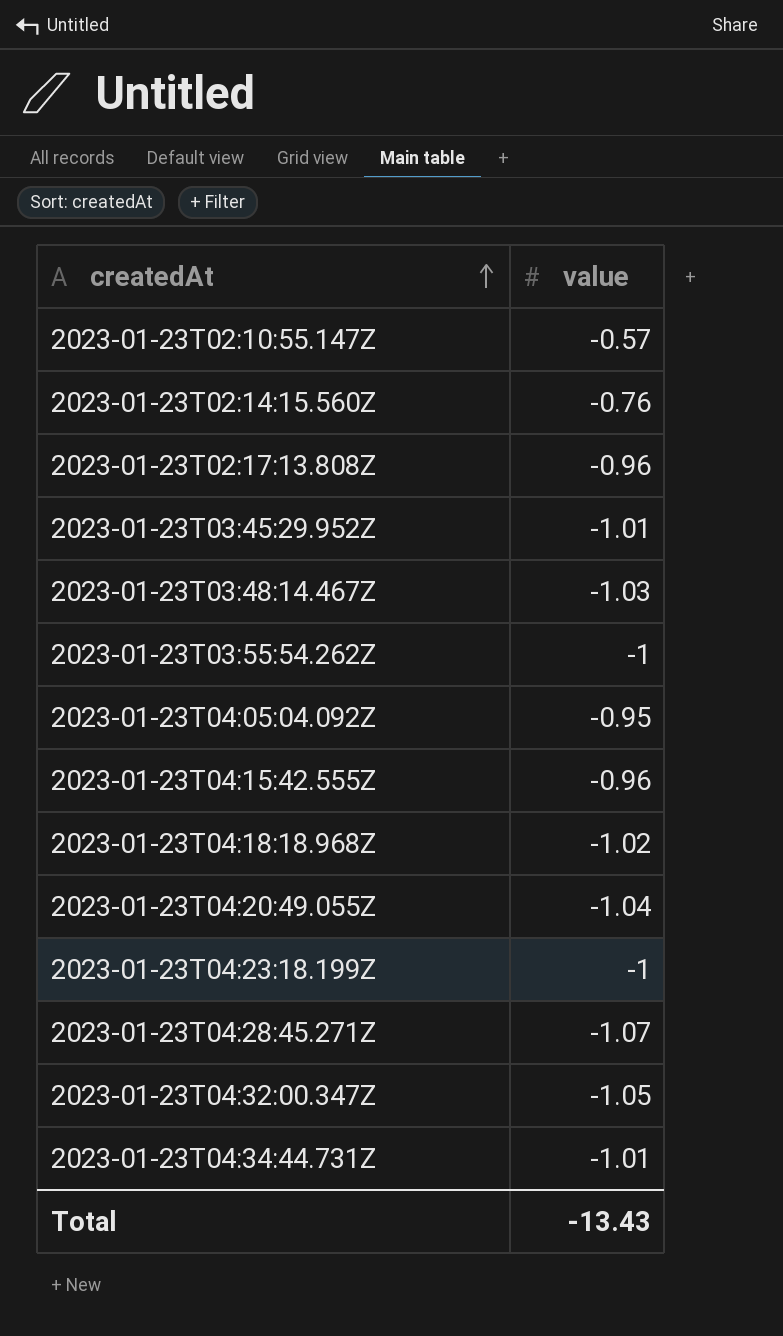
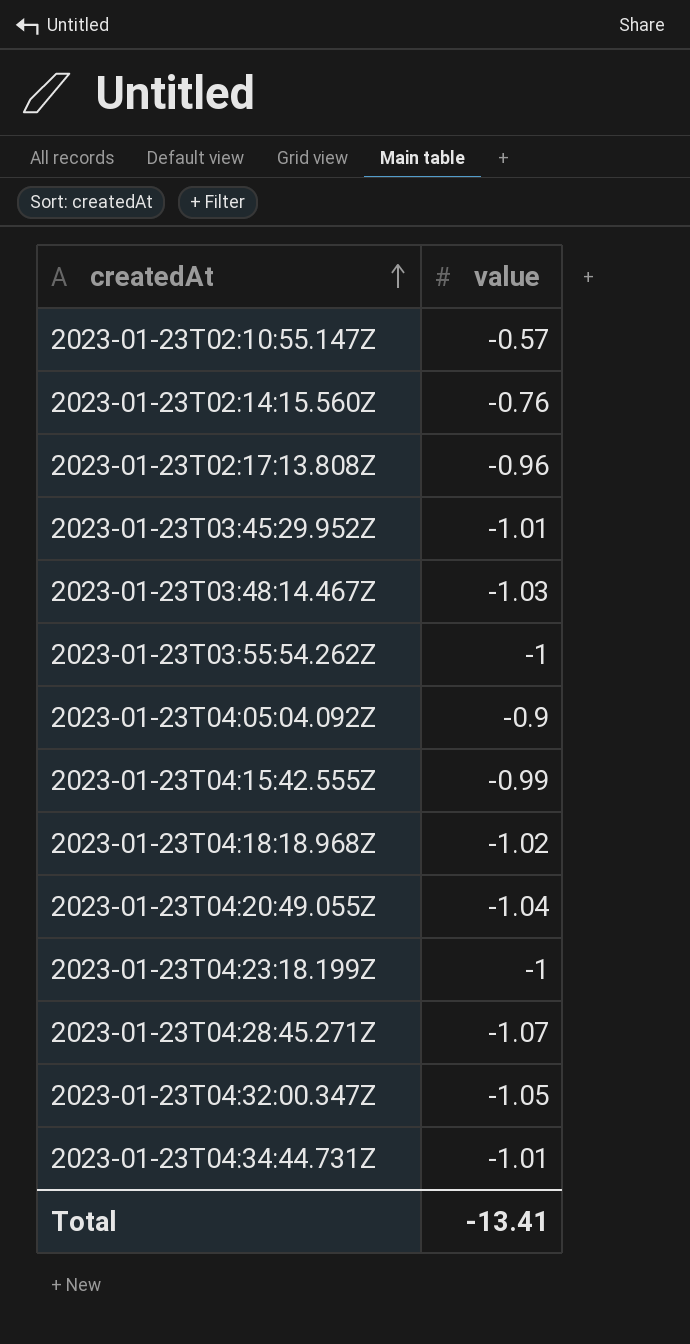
2023-01-23T04:05:04.092Z | value: -0.95 -> -0.9
2023-01-23T04:15:42.555Z | value: -0.96 -> -0.99
Total | value: -13.43 -> -13.41

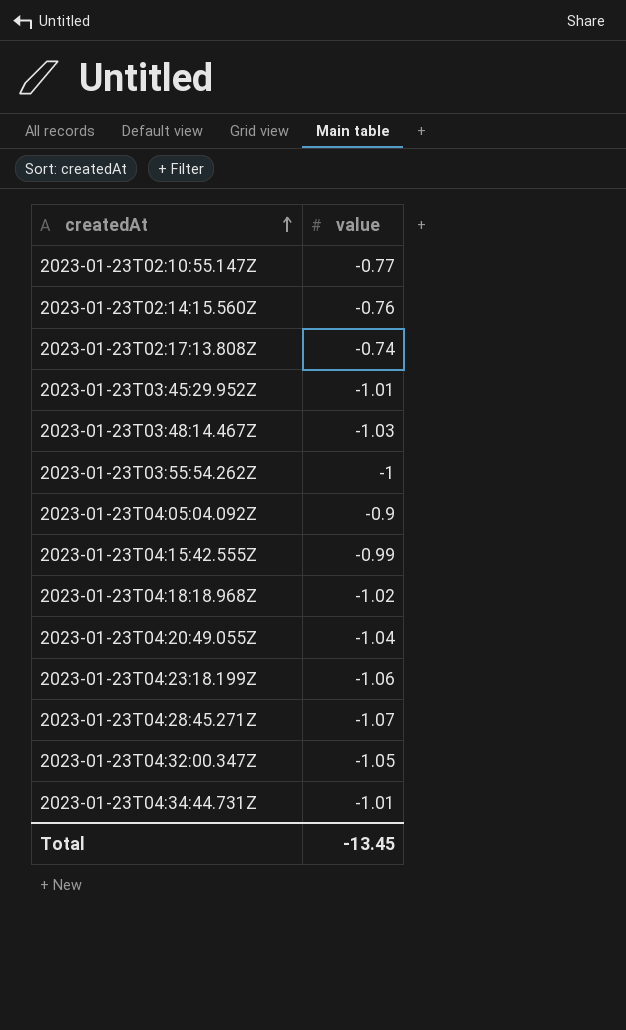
2023-01-23T02:10:55.147Z | value: -0.57 -> -0.77
2023-01-23T02:17:13.808Z | value: -0.96 -> -0.74
2023-01-23T04:23:18.199Z | value: -1 -> -1.06
Total | value: -13.41 -> -13.45

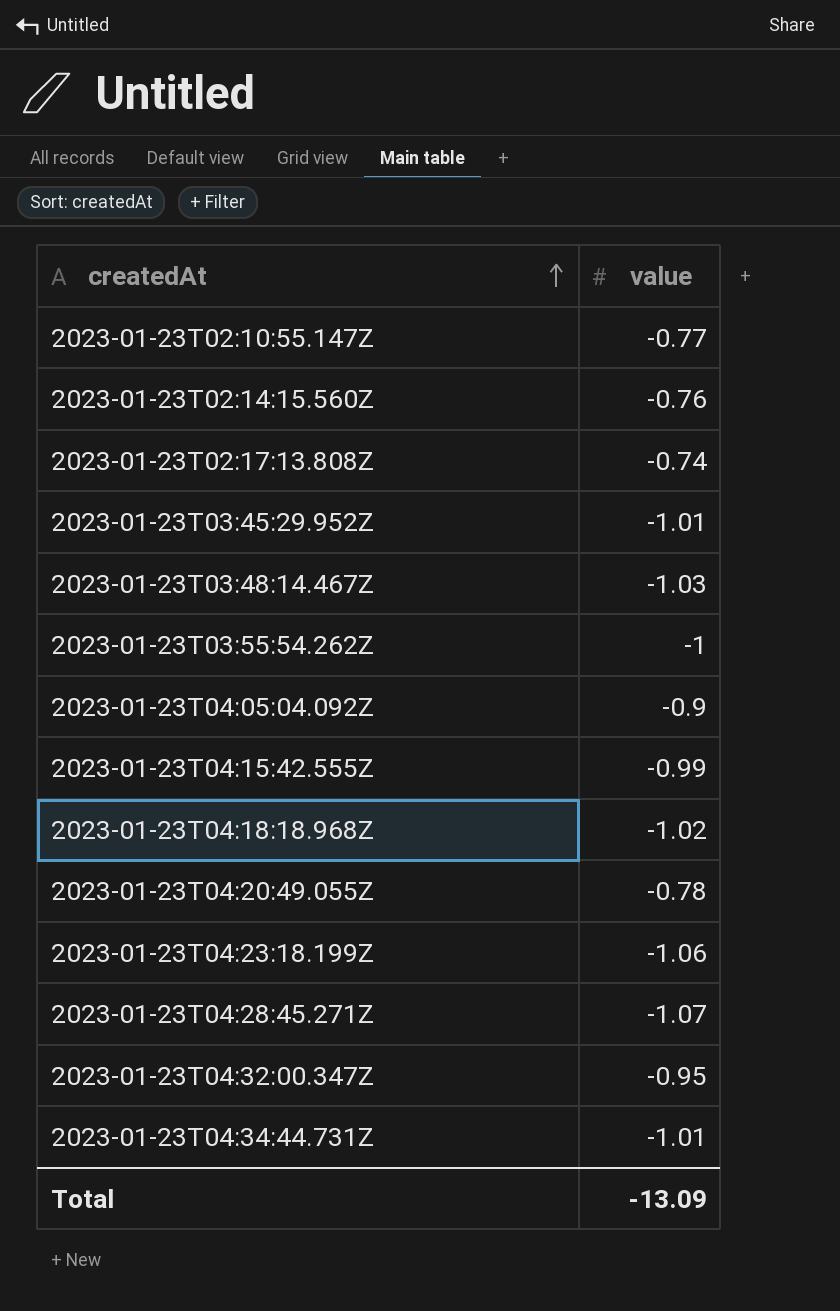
2023-01-23T04:20:49.055Z | value: -1.04 -> -0.78
2023-01-23T04:32:00.347Z | value: -1.05 -> -0.95
Total | value: -13.45 -> -13.09

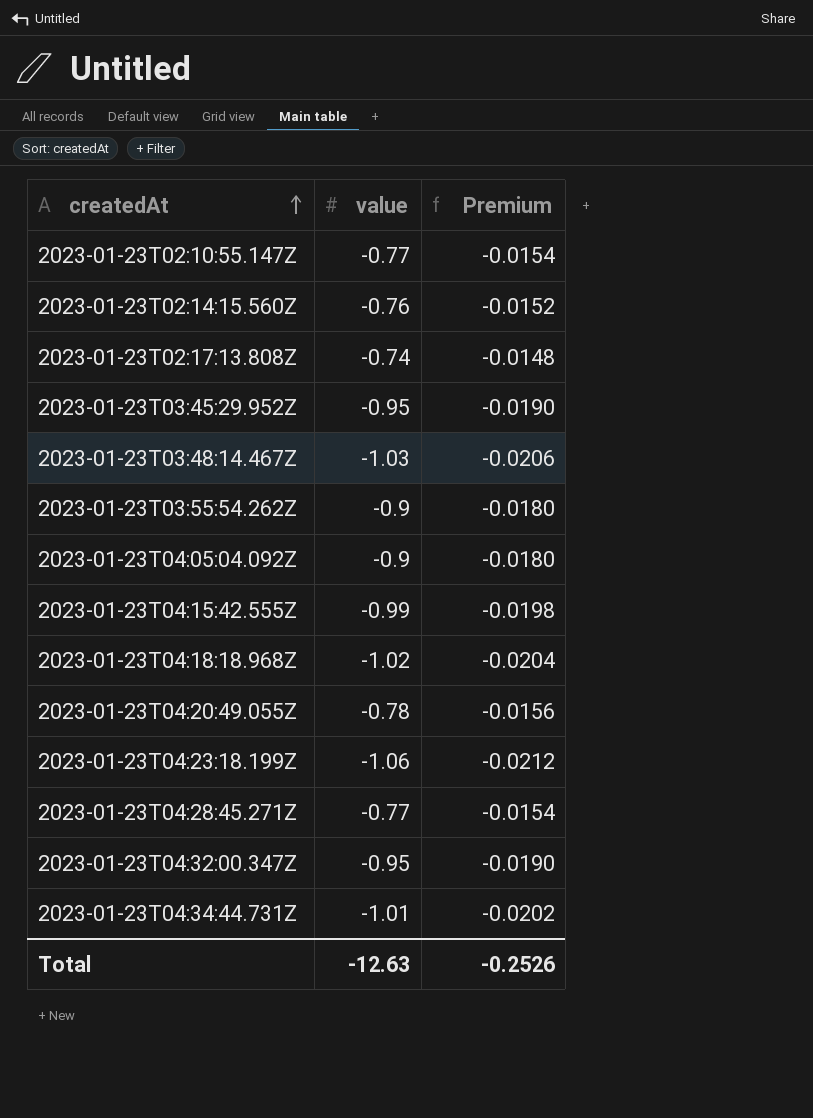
column Premium | formula: none -> [value] * 0.02
2023-01-23T03:45:29.952Z | value: -1.01 -> -0.95
2023-01-23T03:55:54.262Z | value: -1 -> -0.9
2023-01-23T04:28:45.271Z | value: -1.07 -> -0.77
Total | value: -13.09 -> -12.63

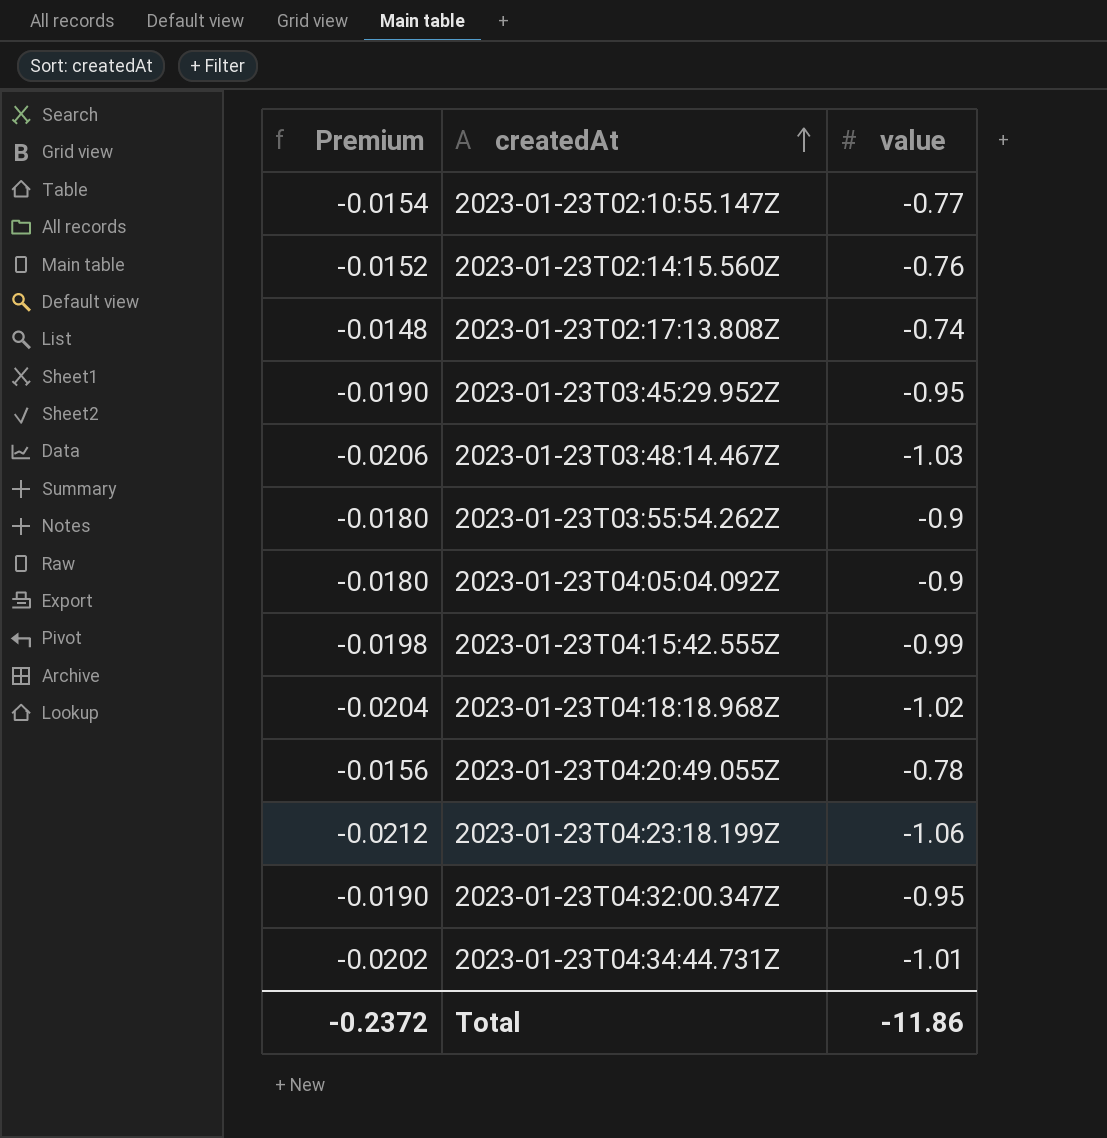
column Premium | position: 3 -> 1
row 2023-01-23T04:28:45.271Z: -0.77 | -0.0154 -> none
Total | Premium: -0.2526 -> -0.2372
Total | value: -12.63 -> -11.86

